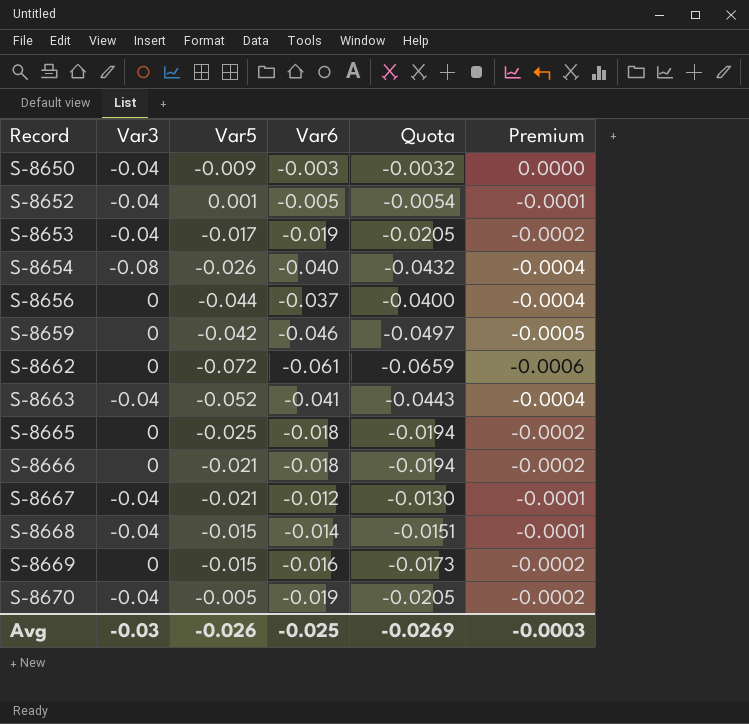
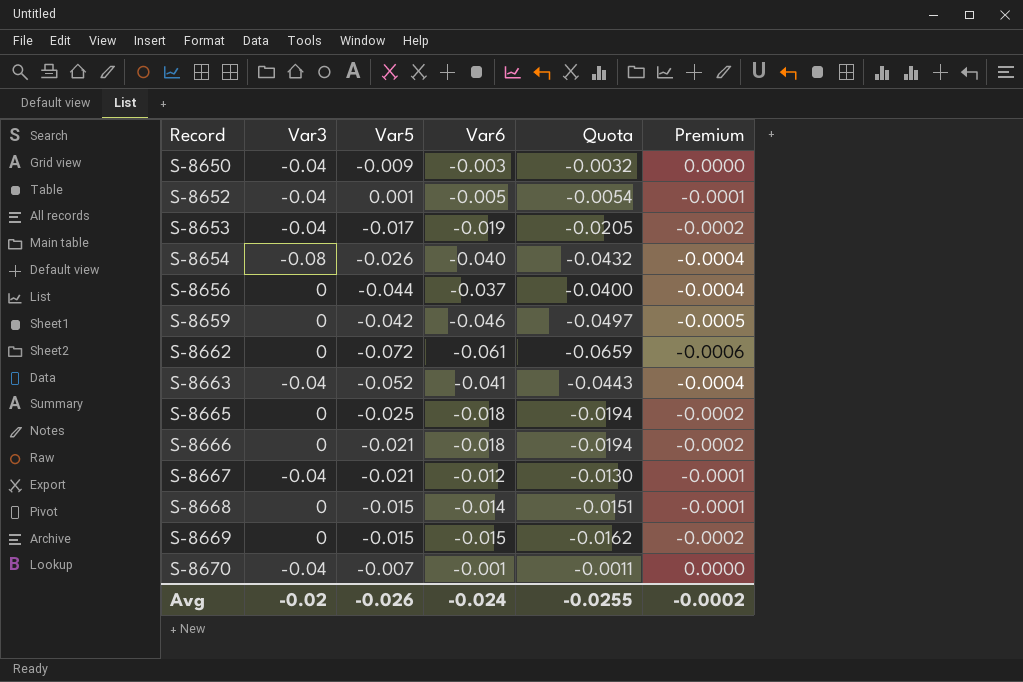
S-8668 | Var3: -0.04 -> 0
S-8669 | Var6: -0.016 -> -0.015
S-8669 | Quota: -0.0173 -> -0.0162
S-8670 | Var5: -0.005 -> -0.007
S-8670 | Var6: -0.019 -> -0.001
S-8670 | Quota: -0.0205 -> -0.0011
S-8670 | Premium: -0.0002 -> 0.0000
Avg | Var3: -0.03 -> -0.02
Avg | Var6: -0.025 -> -0.024
Avg | Quota: -0.0269 -> -0.0255
Avg | Premium: -0.0003 -> -0.0002

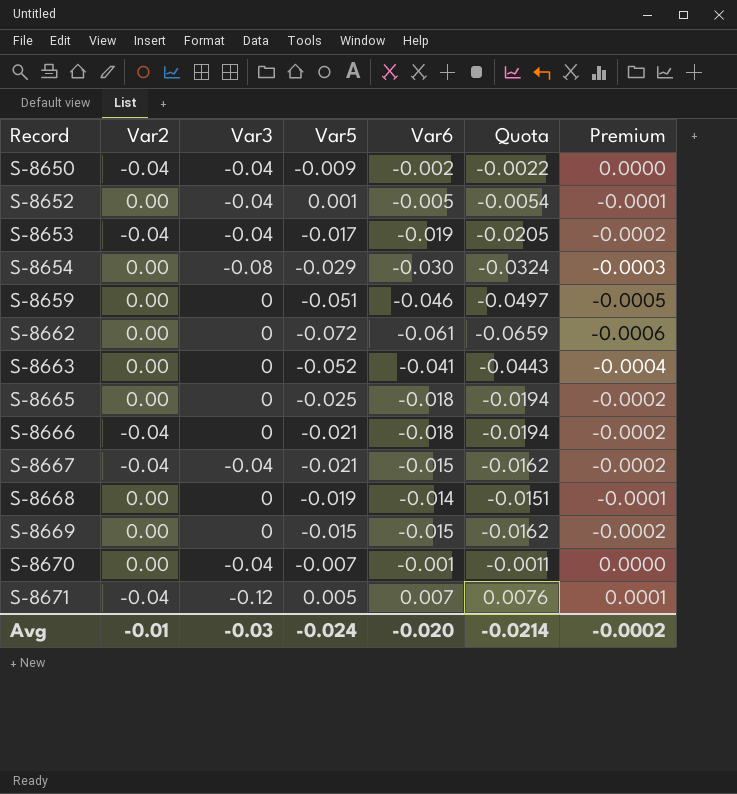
column Var2 | position: none -> 2
row S-8656: 0 | -0.044 | -0.037 | -0.0400 | -0.0004 -> none
S-8650 | Var6: -0.003 -> -0.002
S-8650 | Quota: -0.0032 -> -0.0022
S-8654 | Var5: -0.026 -> -0.029
S-8654 | Var6: -0.040 -> -0.030
S-8654 | Quota: -0.0432 -> -0.0324
S-8654 | Premium: -0.0004 -> -0.0003
S-8659 | Var5: -0.042 -> -0.051
S-8663 | Var3: -0.04 -> 0
S-8667 | Var6: -0.012 -> -0.015
S-8667 | Quota: -0.0130 -> -0.0162
S-8667 | Premium: -0.0001 -> -0.0002
S-8668 | Var5: -0.015 -> -0.019
row S-8671: none -> -0.04 | -0.12 | 0.005 | 0.007 | 0.0076 | 0.0001
Avg | Var3: -0.02 -> -0.03
Avg | Var5: -0.026 -> -0.024
Avg | Var6: -0.024 -> -0.020
Avg | Quota: -0.0255 -> -0.0214

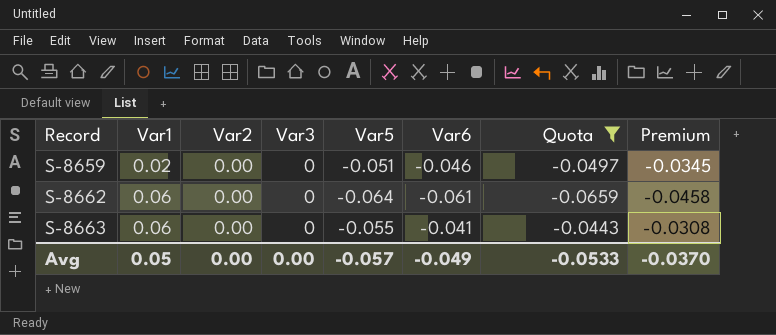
filter: none -> Quota <= -0.0443
column Var1 | position: none -> 2
column Premium | formula: [Var6] * 0.01 -> [Var6] * 0.75
S-8662 | Var5: -0.072 -> -0.064
S-8663 | Var5: -0.052 -> -0.055
Avg | Var2: -0.01 -> 0.00
Avg | Var3: -0.03 -> 0.00
Avg | Var5: -0.024 -> -0.057
Avg | Var6: -0.020 -> -0.049
Avg | Quota: -0.0214 -> -0.0533
Avg | Premium: -0.0002 -> -0.0370

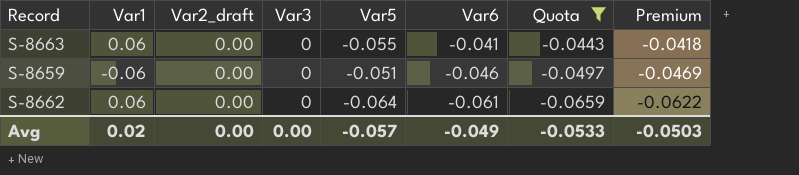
row order: Record ascending -> Var6 descending
column name: Var2 -> Var2_draft
column Premium | formula: [Var6] * 0.75 -> [Var6] * 1.02
S-8659 | Var1: 0.02 -> -0.06
Avg | Var1: 0.05 -> 0.02
Avg | Premium: -0.0370 -> -0.0503

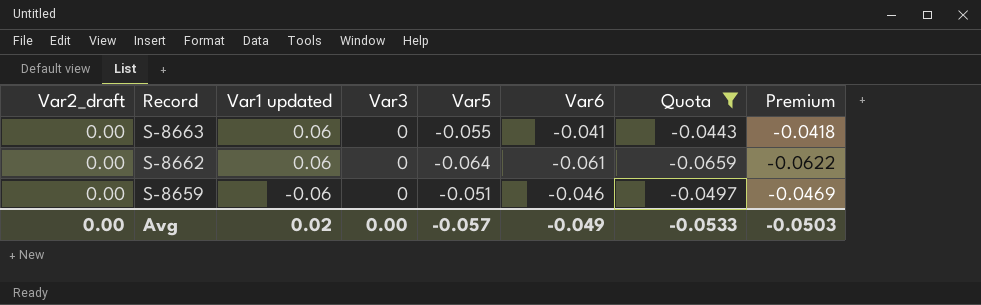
row order: Var6 descending -> Record descending
column Var2_draft | position: 3 -> 1
column name: Var1 -> Var1 updated

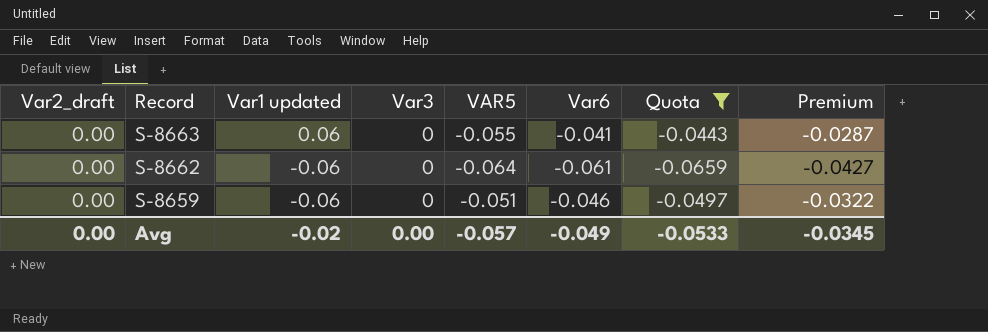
column name: Var5 -> VAR5
column Premium | formula: [Var6] * 1.02 -> [Var6] * 0.7
S-8662 | Var1 updated: 0.06 -> -0.06
Avg | Var1 updated: 0.02 -> -0.02
Avg | Premium: -0.0503 -> -0.0345

